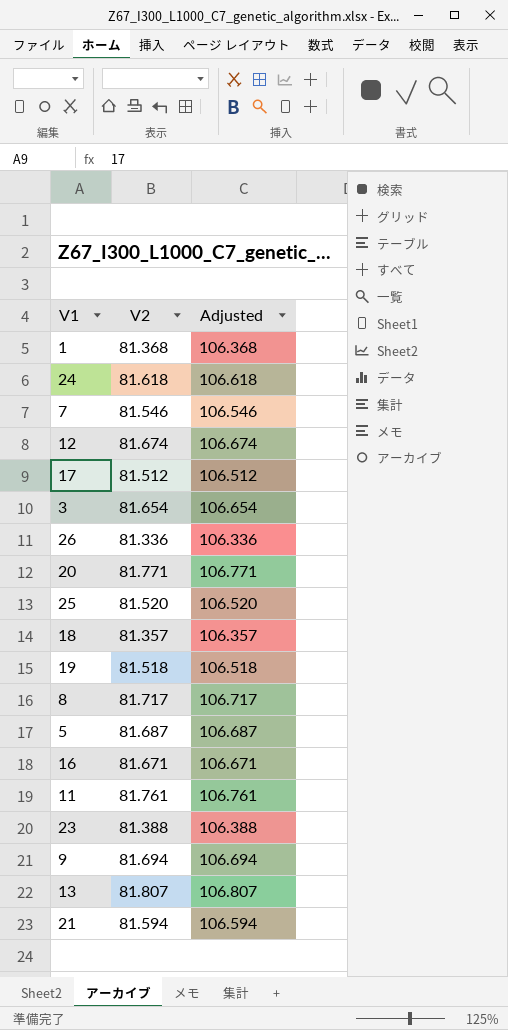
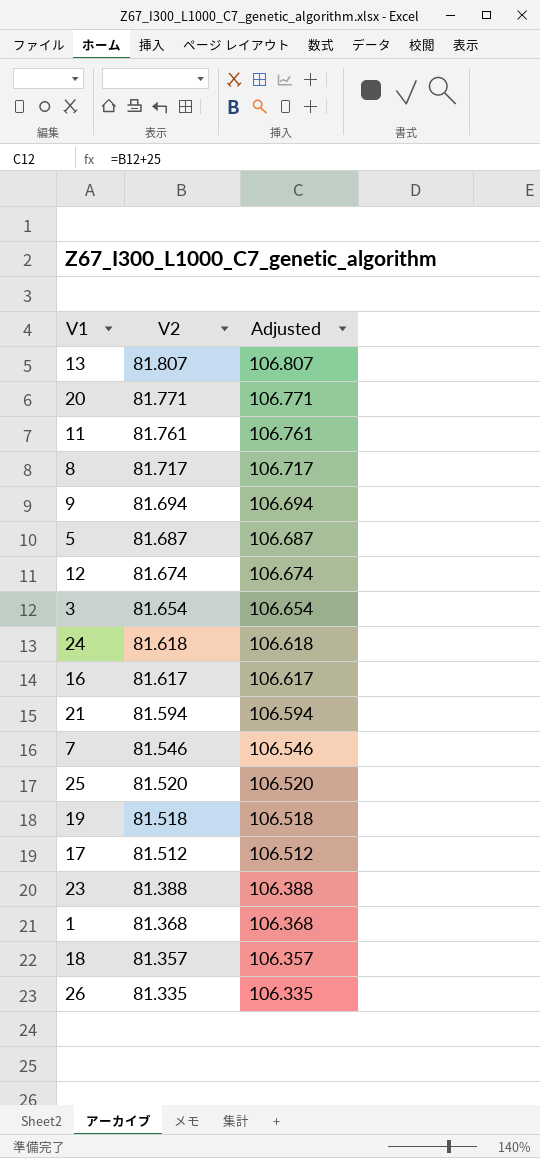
row order: none -> V2 descending
16 | V2: 81.671 -> 81.617
16 | Adjusted: 106.671 -> 106.617
26 | V2: 81.336 -> 81.335
26 | Adjusted: 106.336 -> 106.335

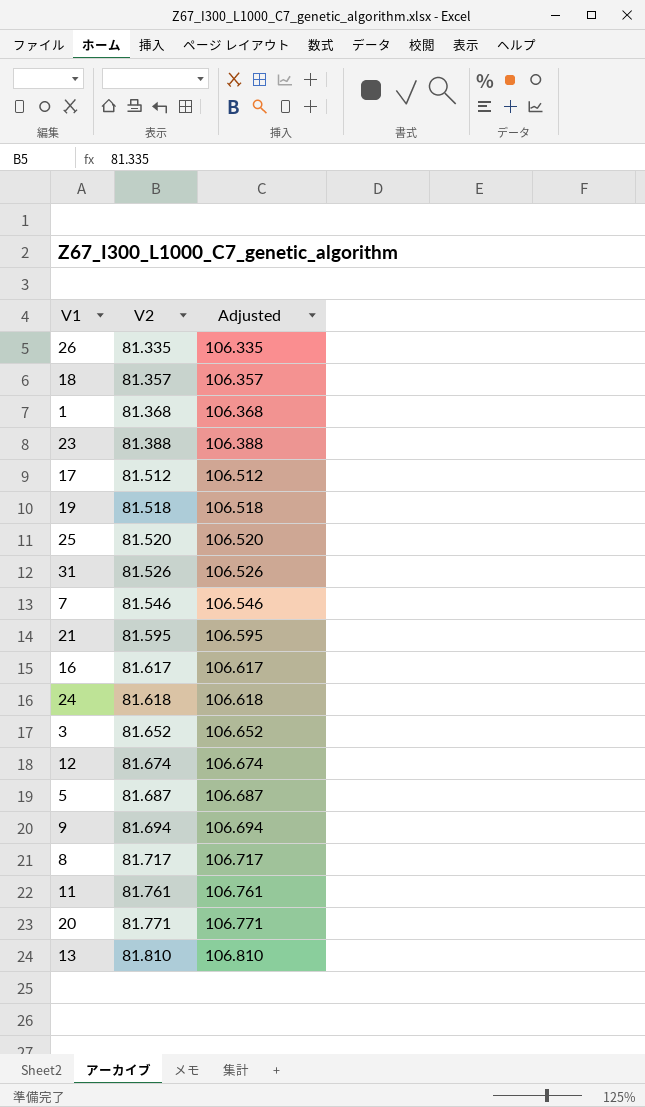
row order: V2 descending -> V2 ascending
row 31: none -> 81.526 | 106.526
21 | V2: 81.594 -> 81.595
21 | Adjusted: 106.594 -> 106.595
3 | V2: 81.654 -> 81.652
3 | Adjusted: 106.654 -> 106.652
13 | V2: 81.807 -> 81.810
13 | Adjusted: 106.807 -> 106.810

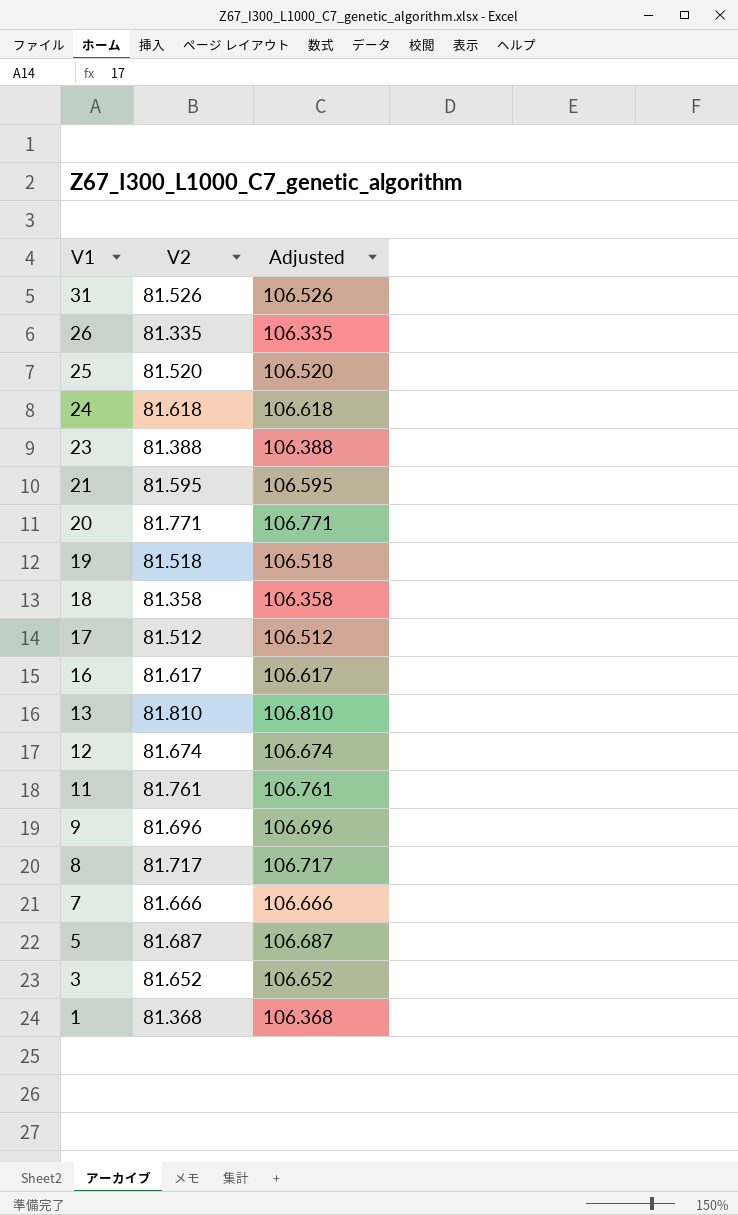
row order: V2 ascending -> V1 descending
18 | V2: 81.357 -> 81.358
18 | Adjusted: 106.357 -> 106.358
9 | V2: 81.694 -> 81.696
9 | Adjusted: 106.694 -> 106.696
7 | V2: 81.546 -> 81.666
7 | Adjusted: 106.546 -> 106.666

